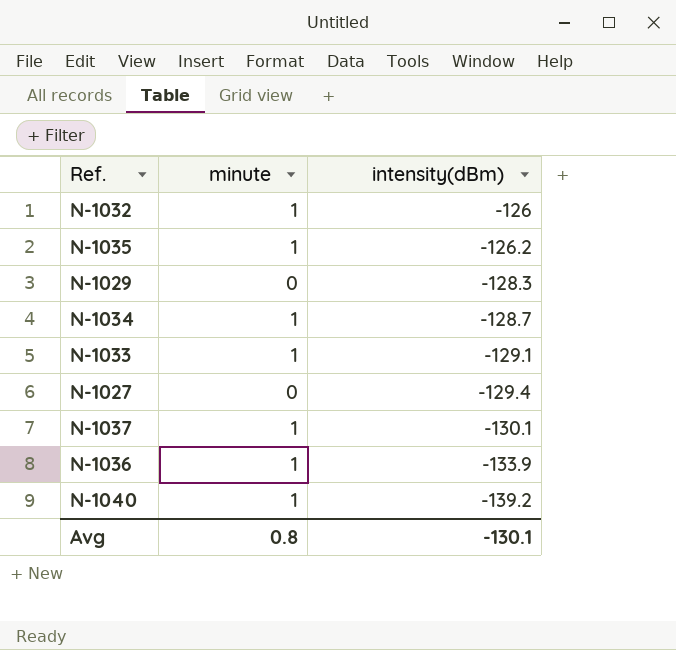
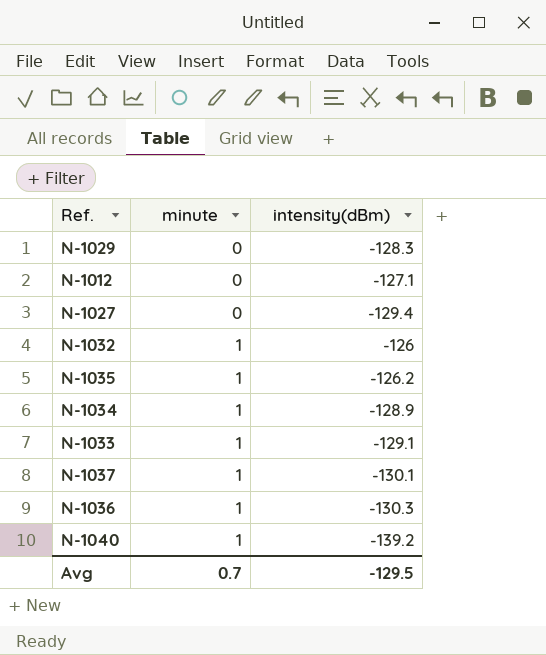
row order: intensity(dBm) descending -> minute ascending
row N-1012: none -> 0 | -127.1
N-1034 | intensity(dBm): -128.7 -> -128.9
N-1036 | intensity(dBm): -133.9 -> -130.3
Avg | minute: 0.8 -> 0.7
Avg | intensity(dBm): -130.1 -> -129.5

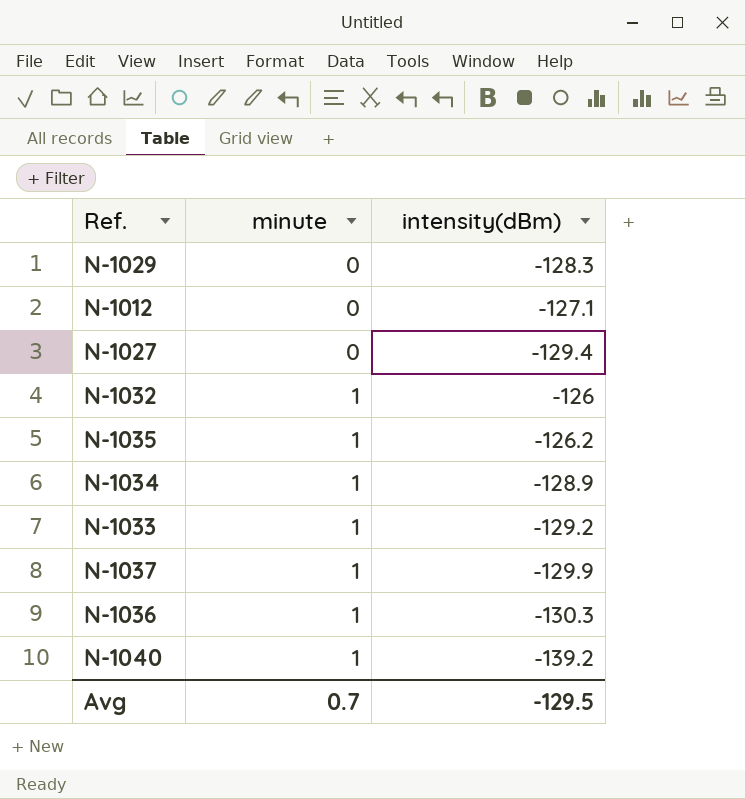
N-1033 | intensity(dBm): -129.1 -> -129.2
N-1037 | intensity(dBm): -130.1 -> -129.9

